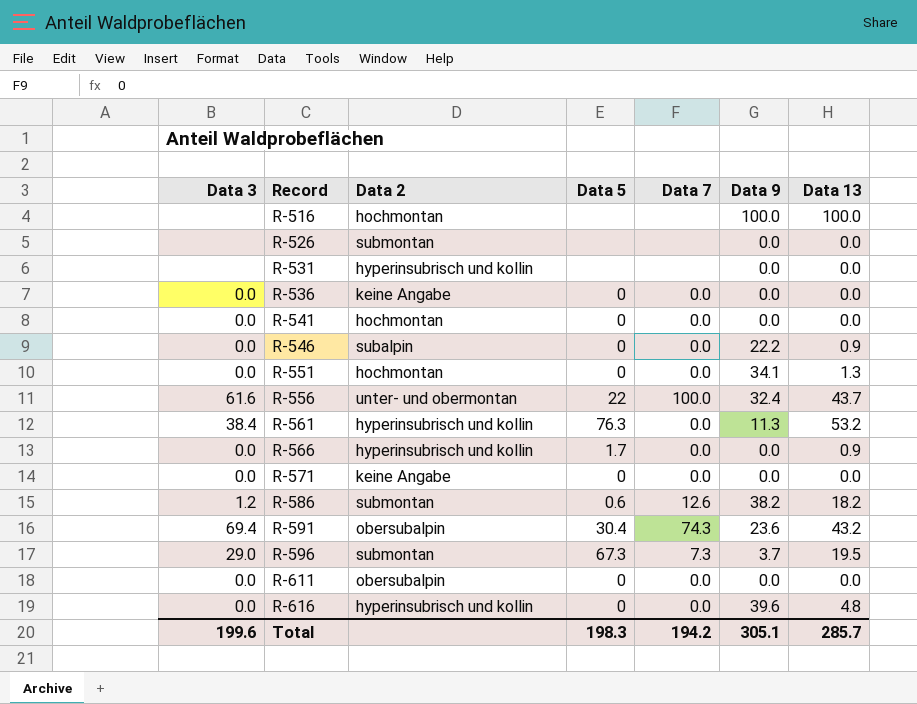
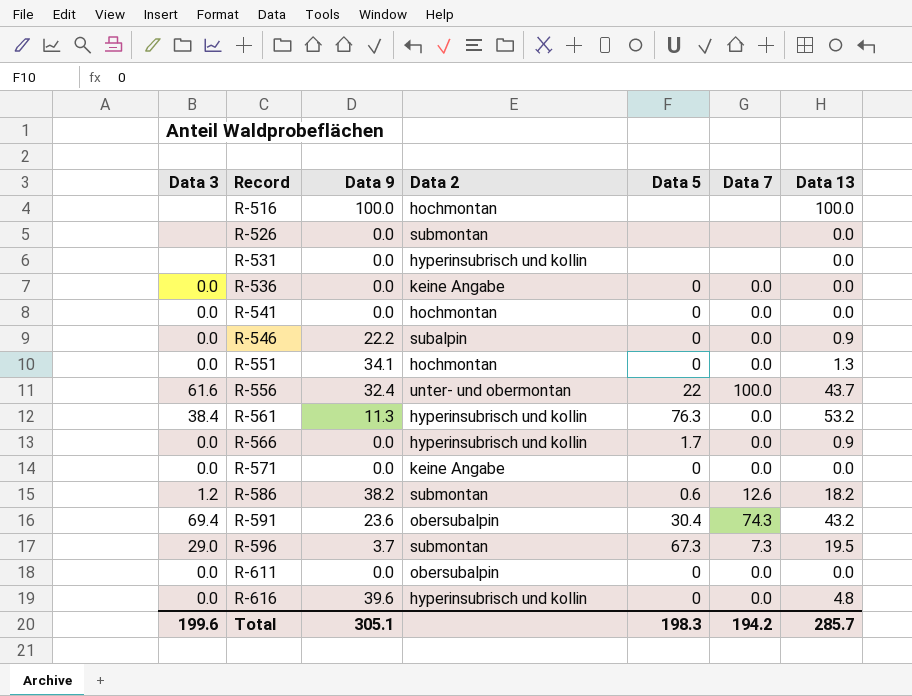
column Data 9 | position: 6 -> 3

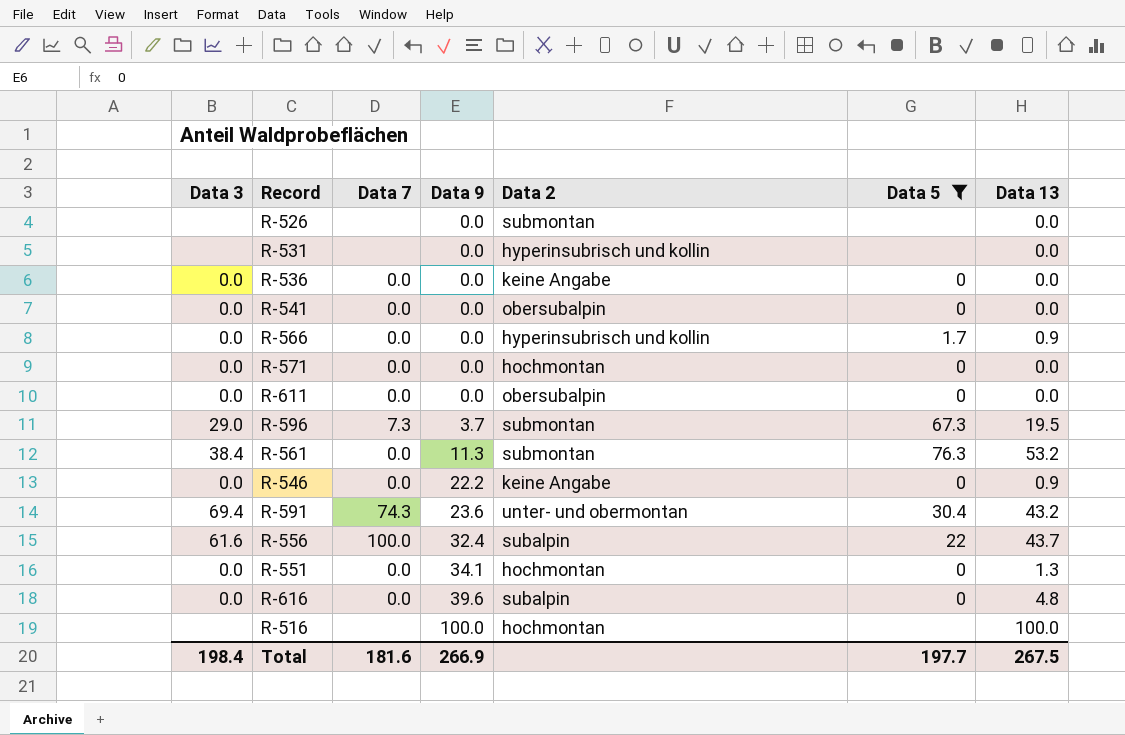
filter: none -> Data 5 != 0.6
row order: Record ascending -> Data 9 ascending
column Data 7 | position: 6 -> 3
R-541 | Data 2: hochmontan -> obersubalpin
R-571 | Data 2: keine Angabe -> hochmontan
R-561 | Data 2: hyperinsubrisch und kollin -> submontan
R-546 | Data 2: subalpin -> keine Angabe
R-591 | Data 2: obersubalpin -> unter- und obermontan
R-556 | Data 2: unter- und obermontan -> subalpin
R-616 | Data 2: hyperinsubrisch und kollin -> subalpin
Total | Data 3: 199.6 -> 198.4
Total | Data 7: 194.2 -> 181.6
Total | Data 9: 305.1 -> 266.9
Total | Data 5: 198.3 -> 197.7
Total | Data 13: 285.7 -> 267.5

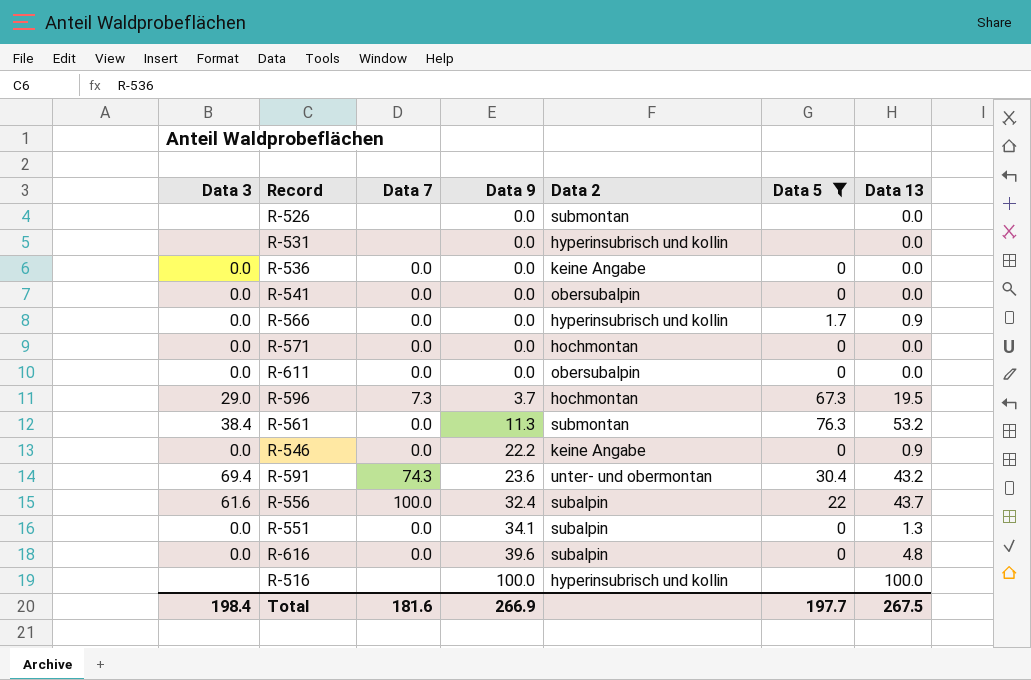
R-596 | Data 2: submontan -> hochmontan
R-551 | Data 2: hochmontan -> subalpin
R-516 | Data 2: hochmontan -> hyperinsubrisch und kollin

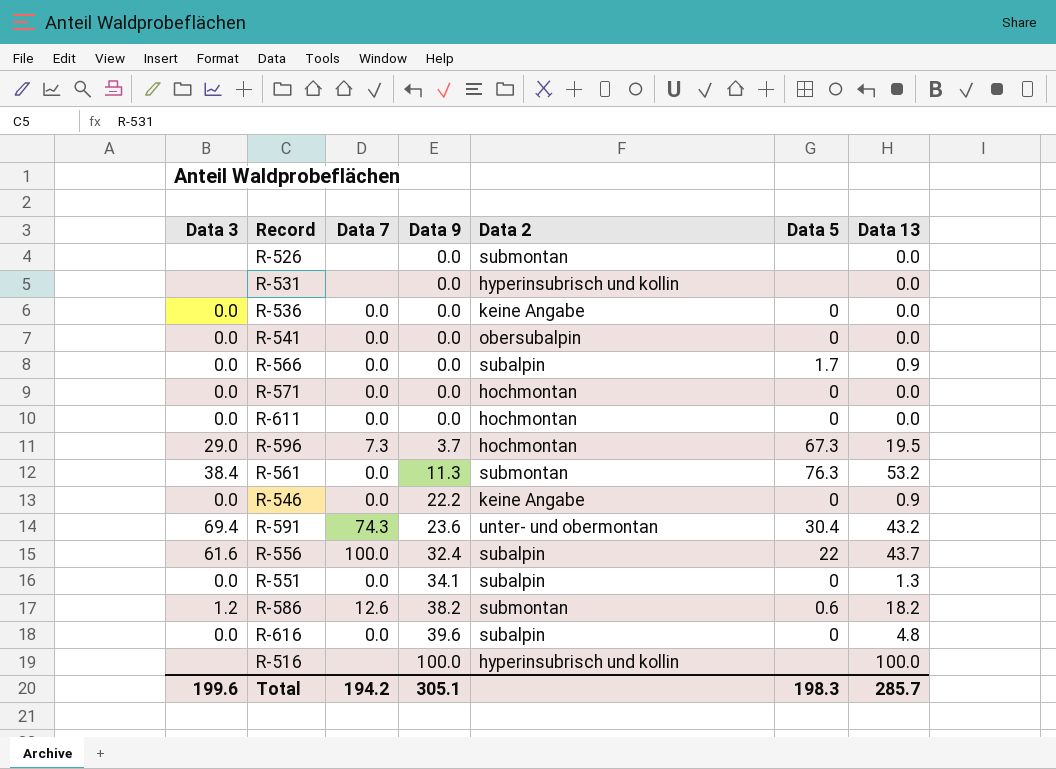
filter: Data 5 != 0.6 -> none
R-566 | Data 2: hyperinsubrisch und kollin -> subalpin
R-611 | Data 2: obersubalpin -> hochmontan
Total | Data 3: 198.4 -> 199.6
Total | Data 7: 181.6 -> 194.2
Total | Data 9: 266.9 -> 305.1
Total | Data 5: 197.7 -> 198.3
Total | Data 13: 267.5 -> 285.7

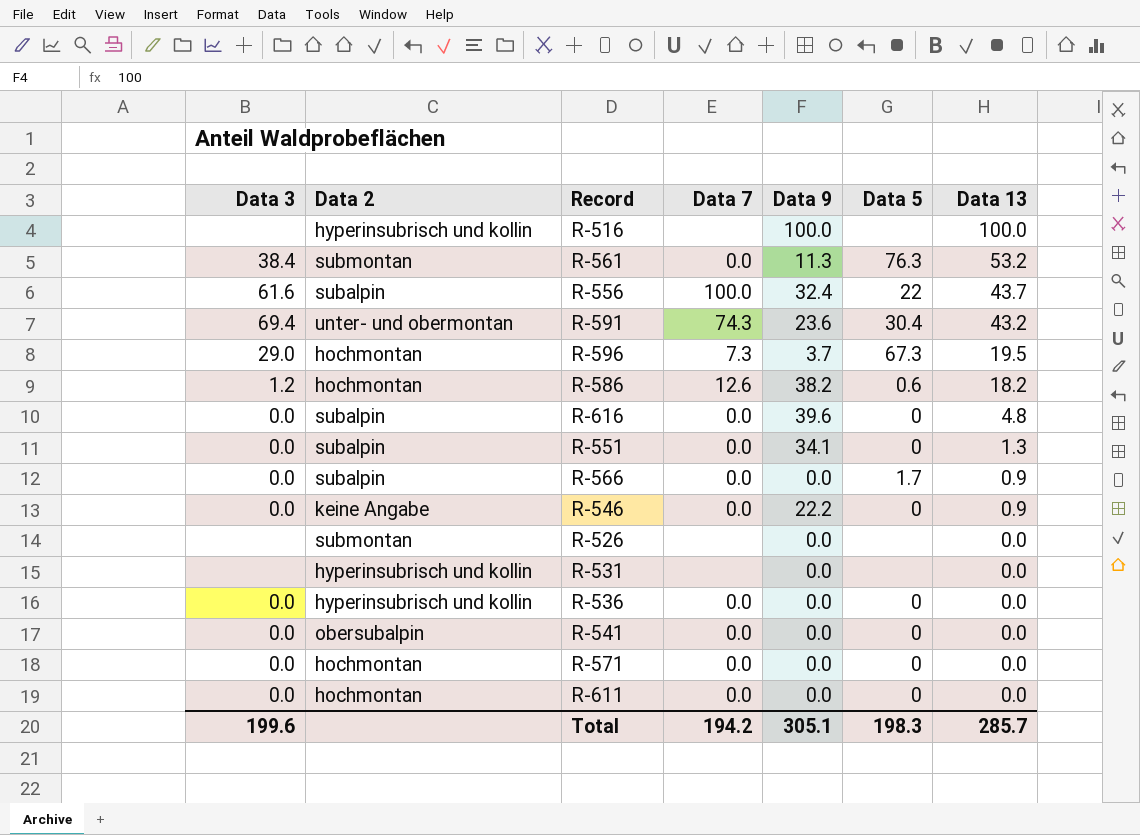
row order: Data 9 ascending -> Data 13 descending
column Data 2 | position: 5 -> 2
R-586 | Data 2: submontan -> hochmontan
R-536 | Data 2: keine Angabe -> hyperinsubrisch und kollin

